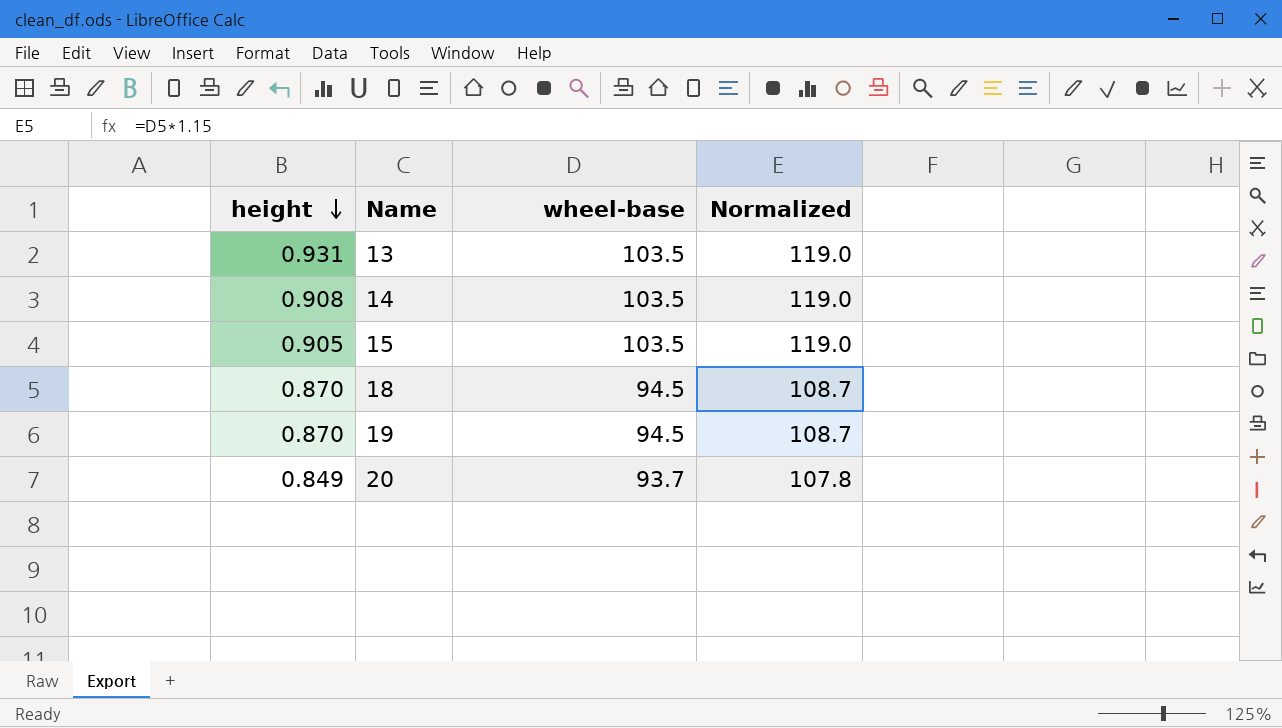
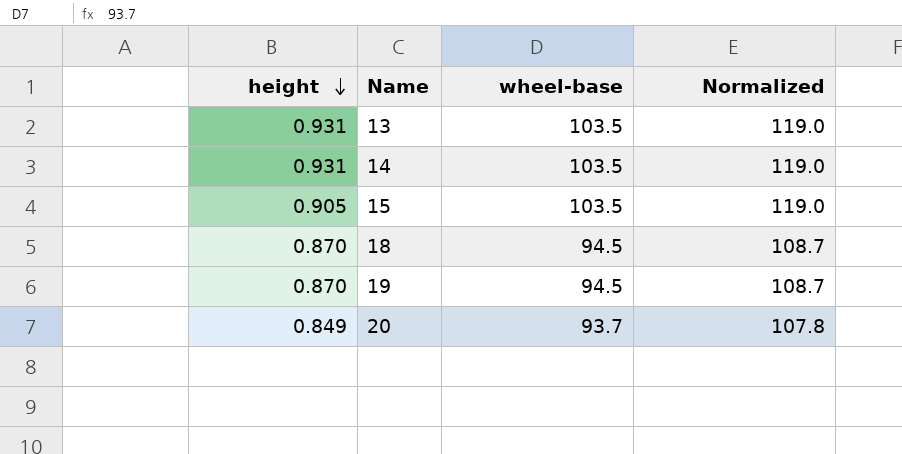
14 | height: 0.908 -> 0.931

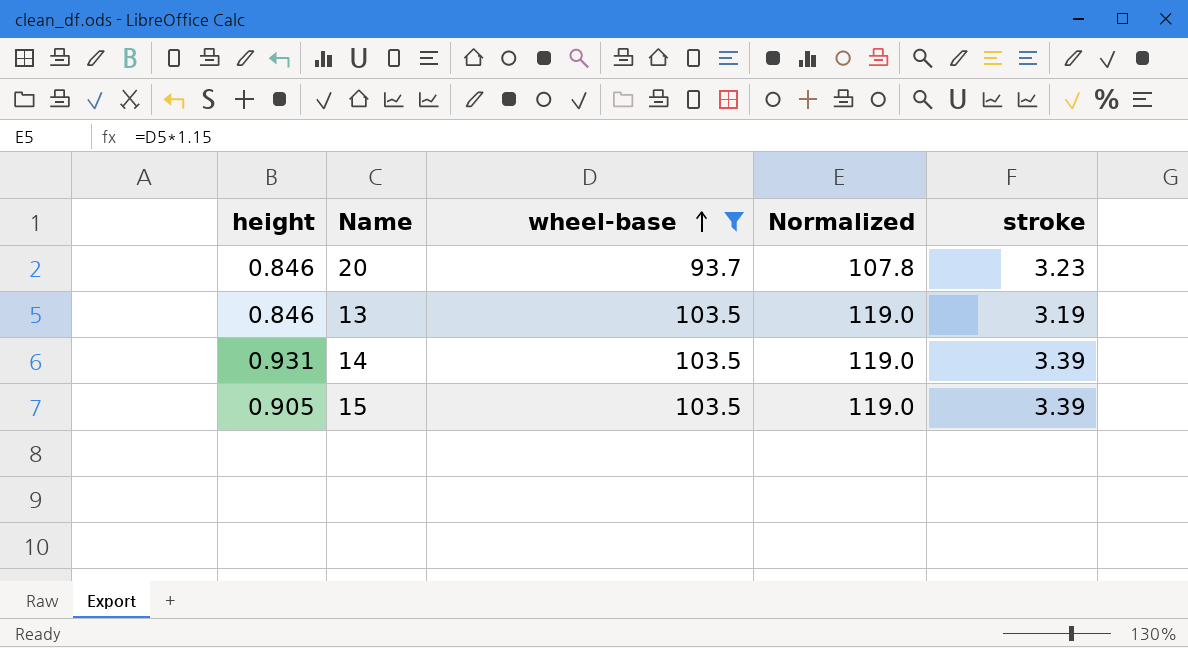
filter: none -> wheel-base != 94.5
row order: height descending -> wheel-base ascending
column stroke | position: none -> 5
20 | height: 0.849 -> 0.846
13 | height: 0.931 -> 0.846

